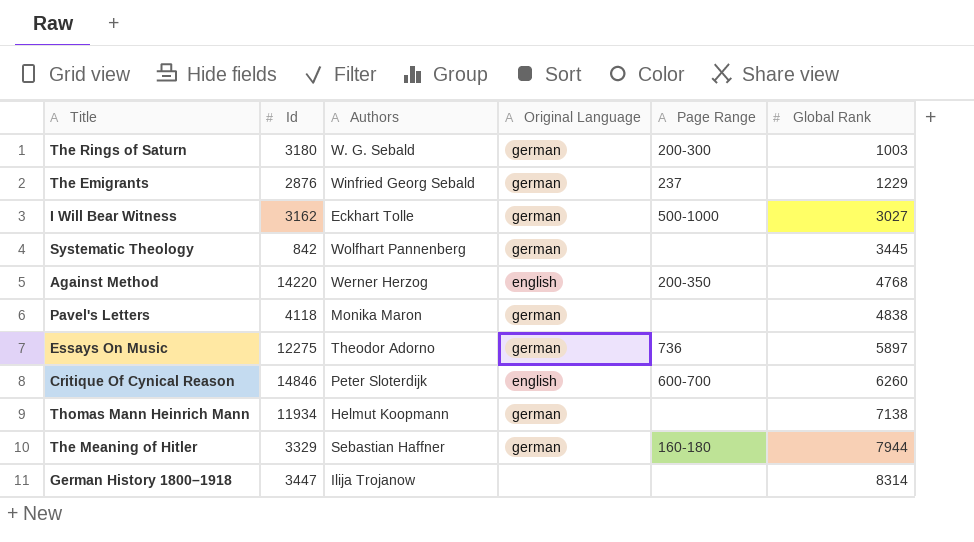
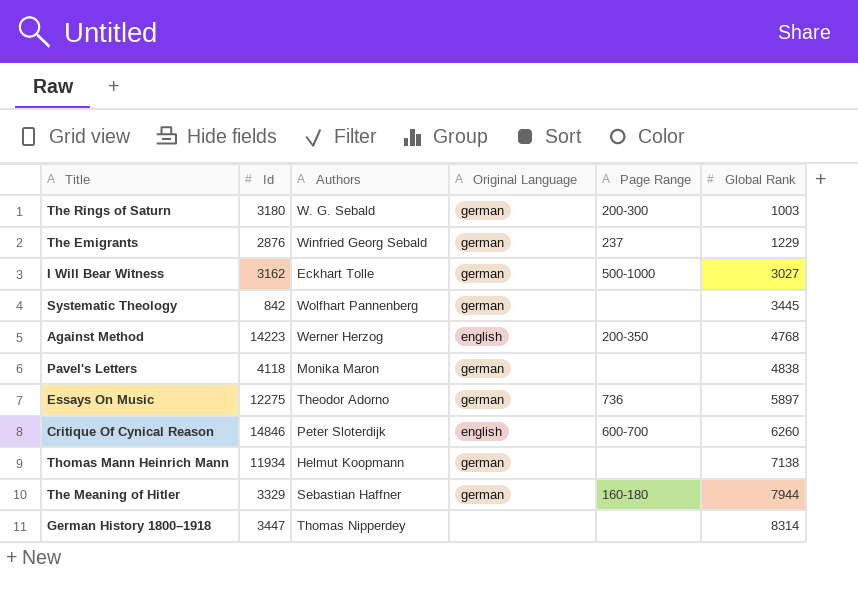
Against Method | Id: 14220 -> 14223
German History 1800–1918 | Authors: Ilija Trojanow -> Thomas Nipperdey

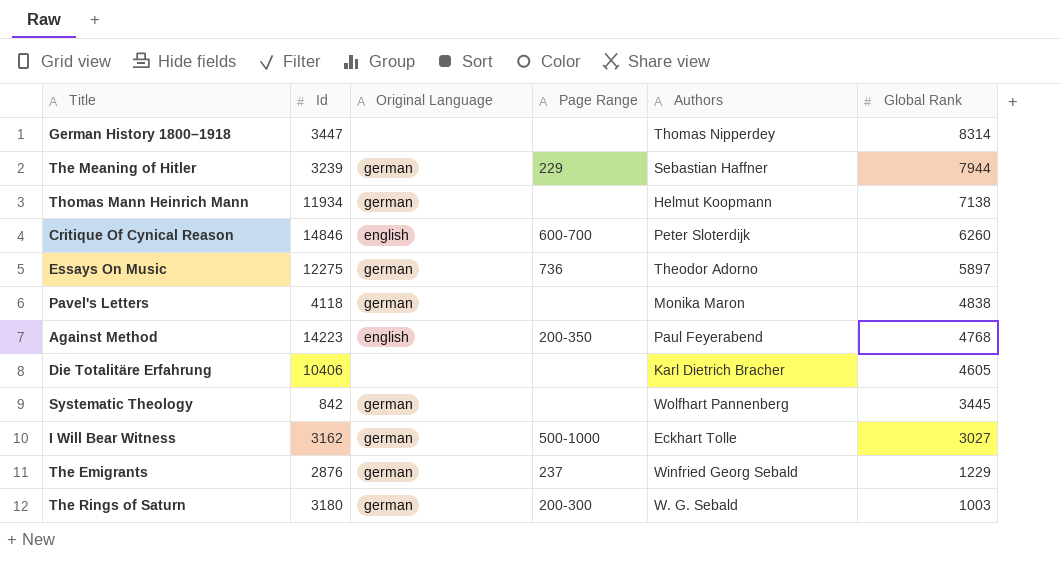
row order: Global Rank ascending -> Global Rank descending
column Authors | position: 3 -> 5
The Meaning of Hitler | Id: 3329 -> 3239
The Meaning of Hitler | Page Range: 160-180 -> 229
Against Method | Authors: Werner Herzog -> Paul Feyerabend
row Die Totalitäre Erfahrung: none -> 10406 | none | none | Karl Dietrich Bracher | 4605

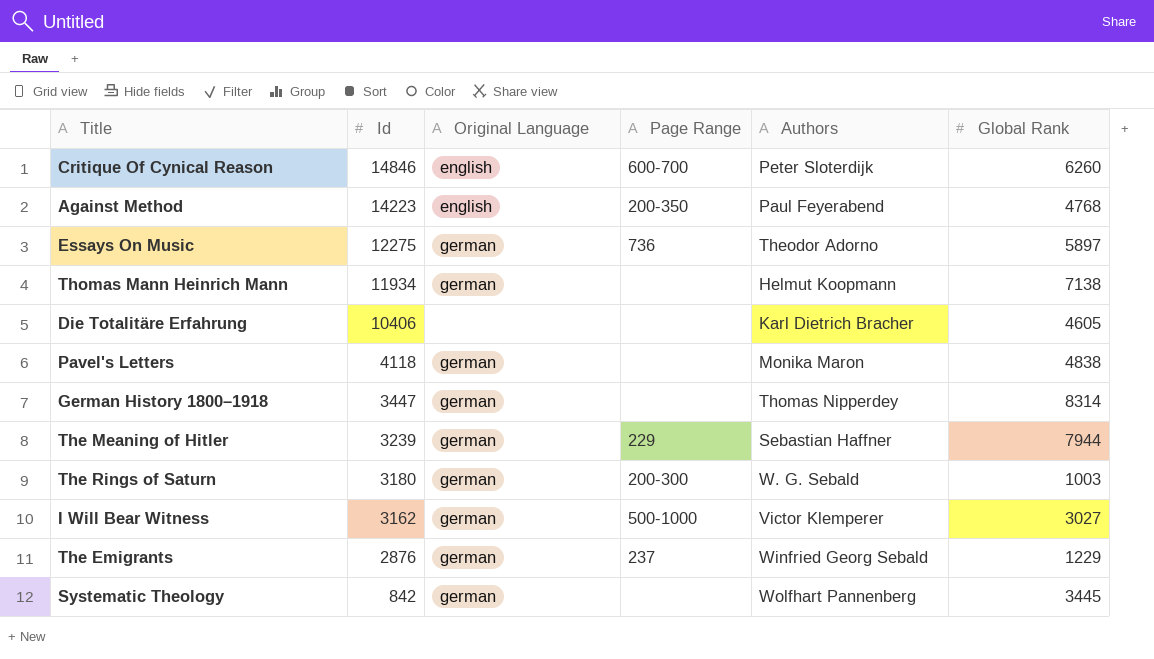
row order: Global Rank descending -> Id descending
German History 1800–1918 | Original Language: none -> german
I Will Bear Witness | Authors: Eckhart Tolle -> Victor Klemperer

